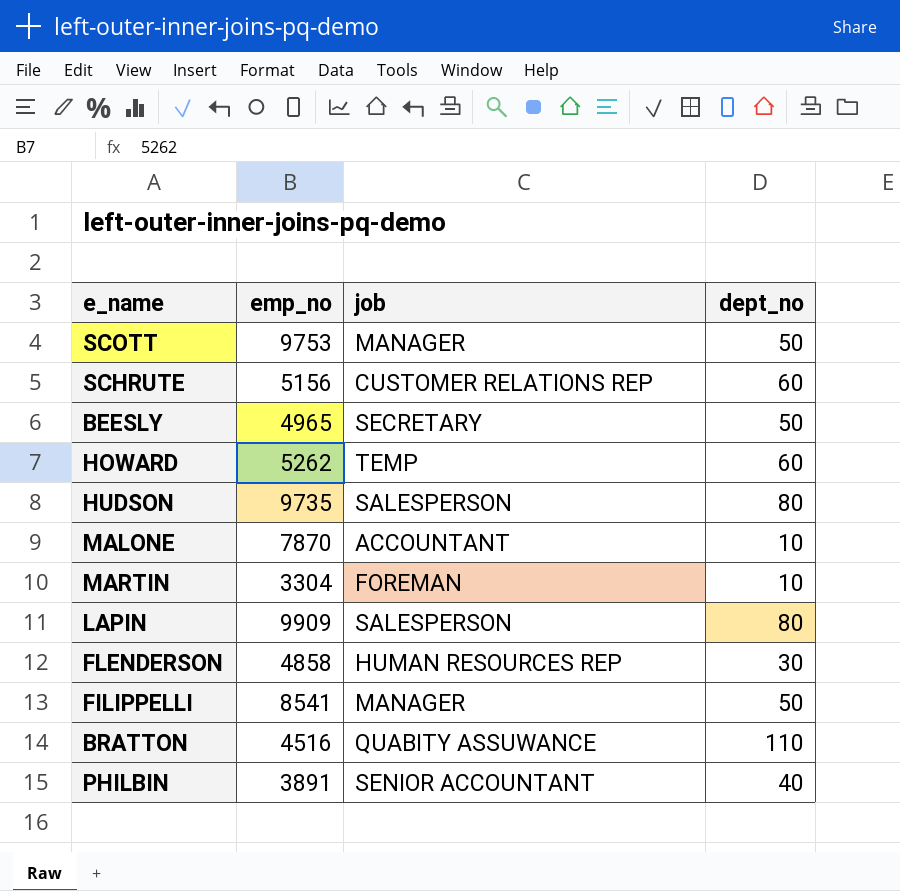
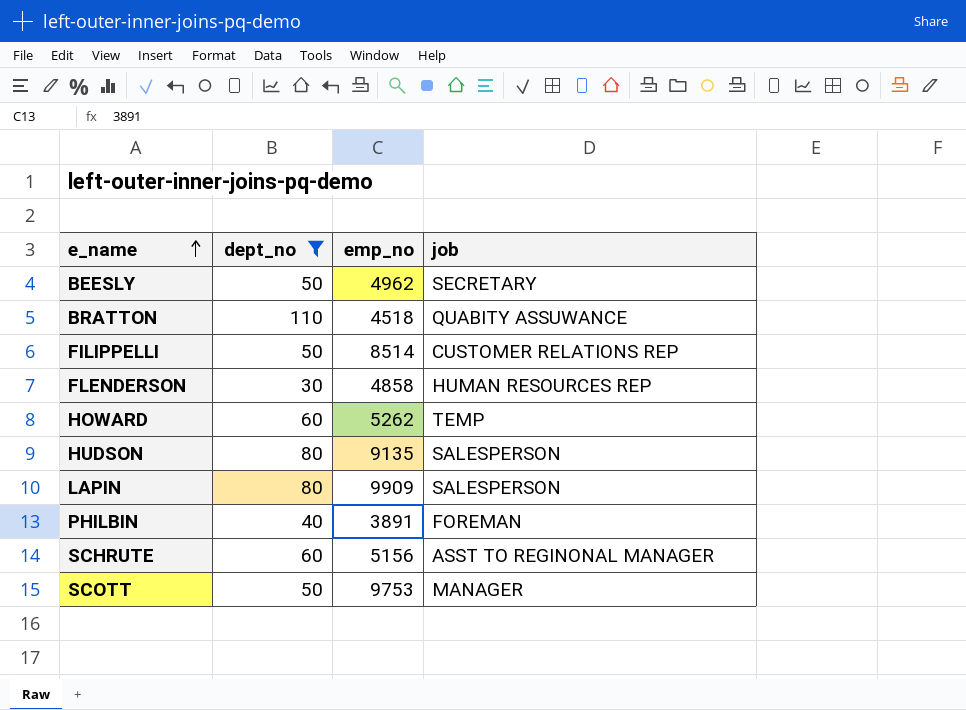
filter: none -> dept_no != 10
row order: none -> e_name ascending
column dept_no | position: 4 -> 2
BEESLY | emp_no: 4965 -> 4962
BRATTON | emp_no: 4516 -> 4518
FILIPPELLI | emp_no: 8541 -> 8514
FILIPPELLI | job: MANAGER -> CUSTOMER RELATIONS REP
HUDSON | emp_no: 9735 -> 9135
PHILBIN | job: SENIOR ACCOUNTANT -> FOREMAN
SCHRUTE | job: CUSTOMER RELATIONS REP -> ASST TO REGINONAL MANAGER

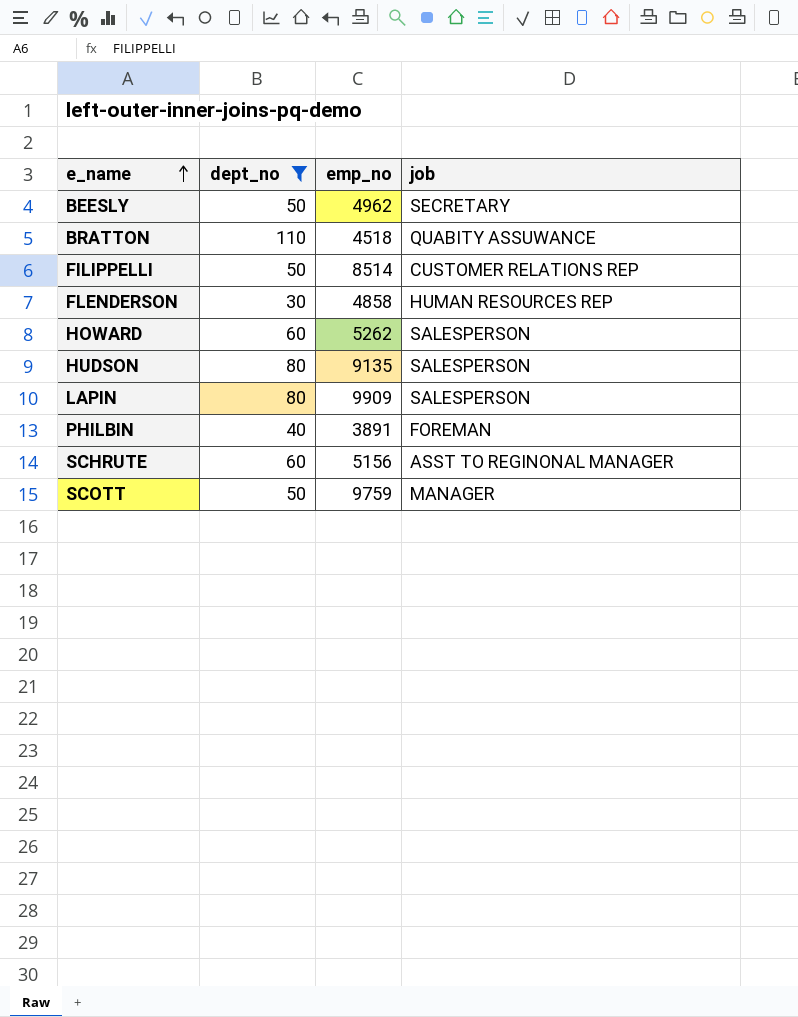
HOWARD | job: TEMP -> SALESPERSON
SCOTT | emp_no: 9753 -> 9759

